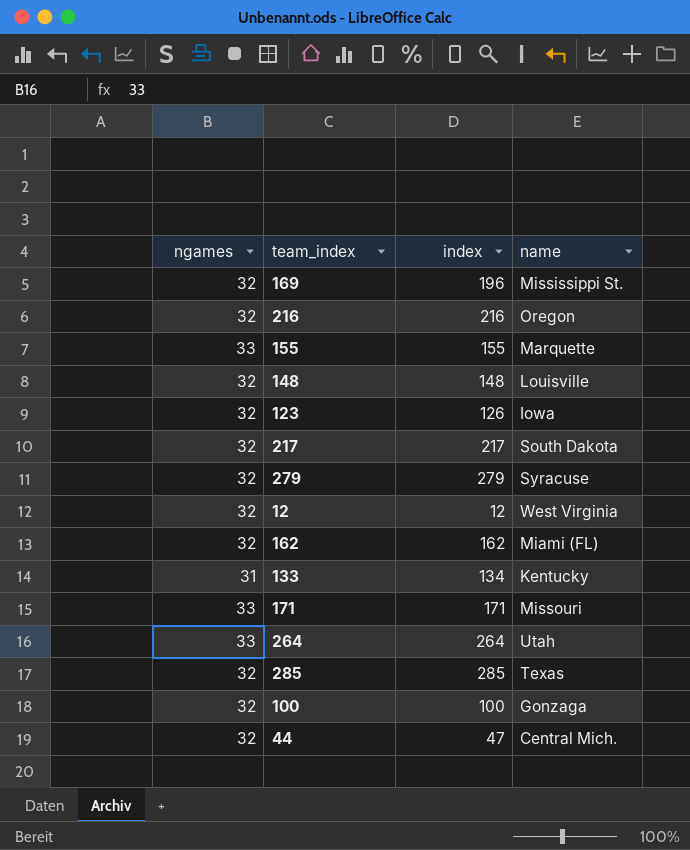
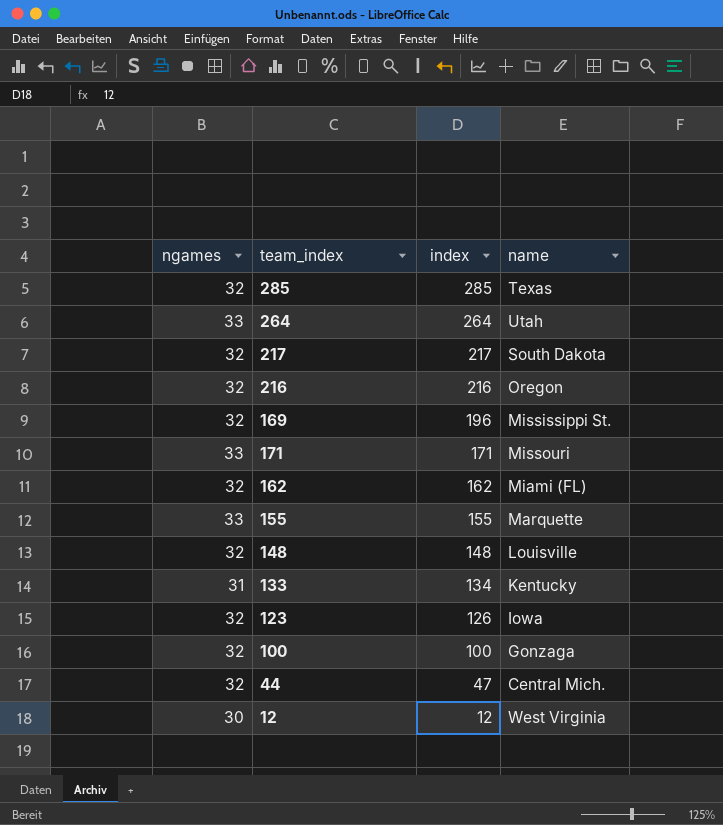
row order: none -> index descending
row 279: 32 | 279 | Syracuse -> none
12 | ngames: 32 -> 30

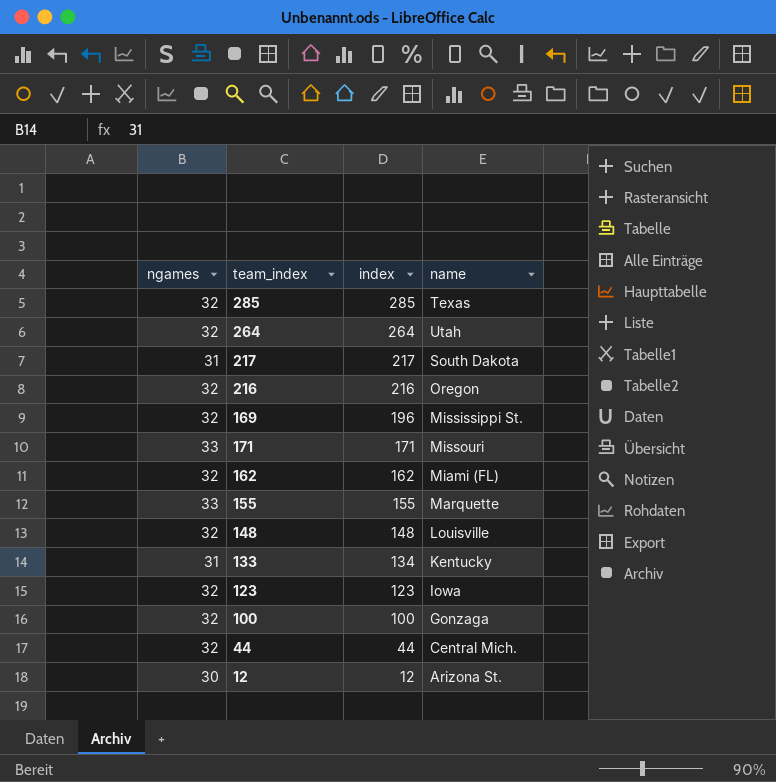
264 | ngames: 33 -> 32
217 | ngames: 32 -> 31
123 | index: 126 -> 123
44 | index: 47 -> 44
12 | name: West Virginia -> Arizona St.

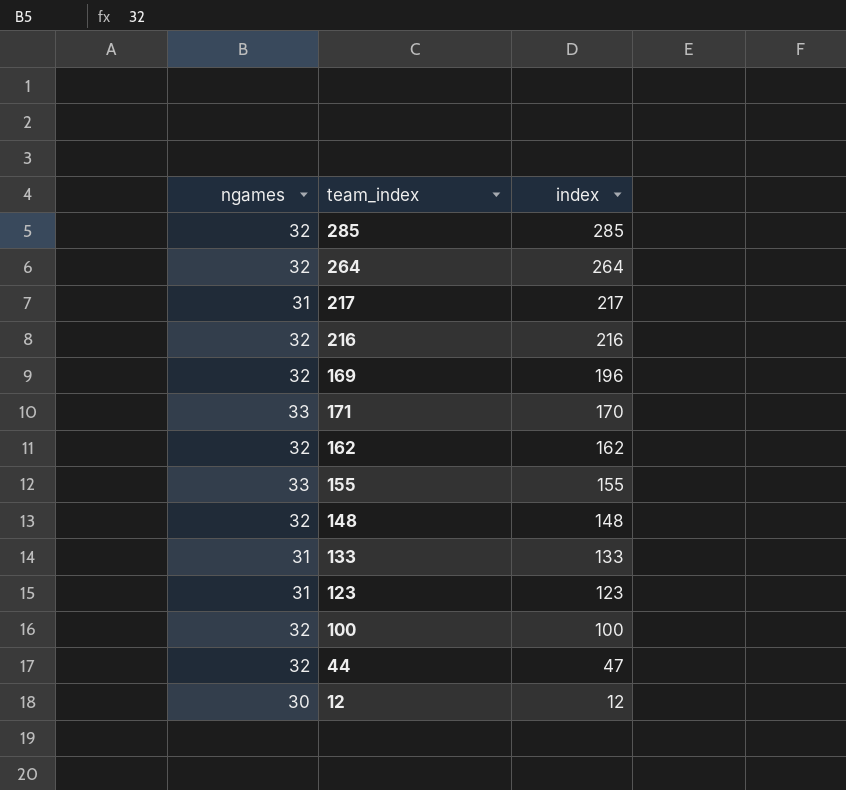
column name | position: 4 -> none
171 | index: 171 -> 170
133 | index: 134 -> 133
123 | ngames: 32 -> 31
44 | index: 44 -> 47

